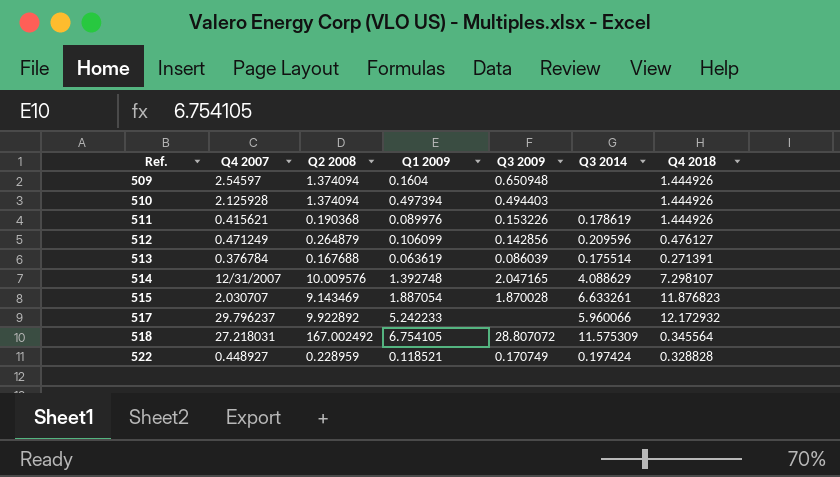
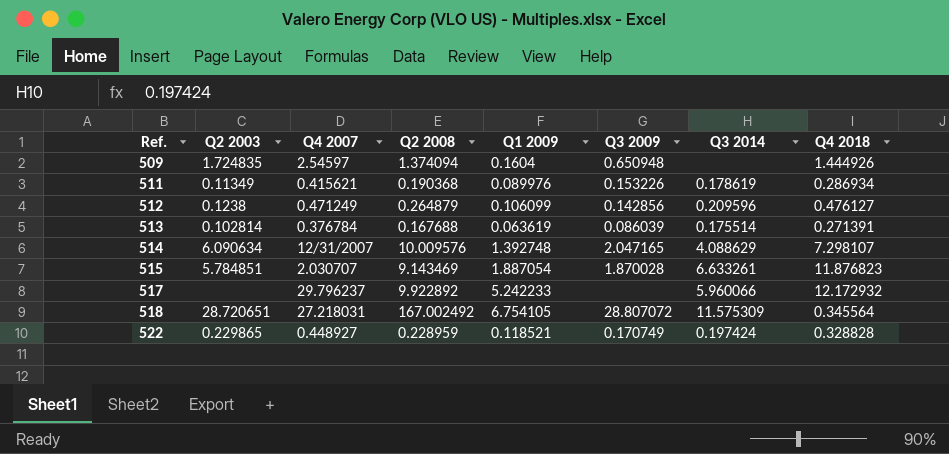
column Q2 2003 | position: none -> 2
row 510: 2.125928 | 1.374094 | 0.497394 | 0.494403 | none | 1.444926 -> none
511 | Q4 2018: 1.444926 -> 0.286934

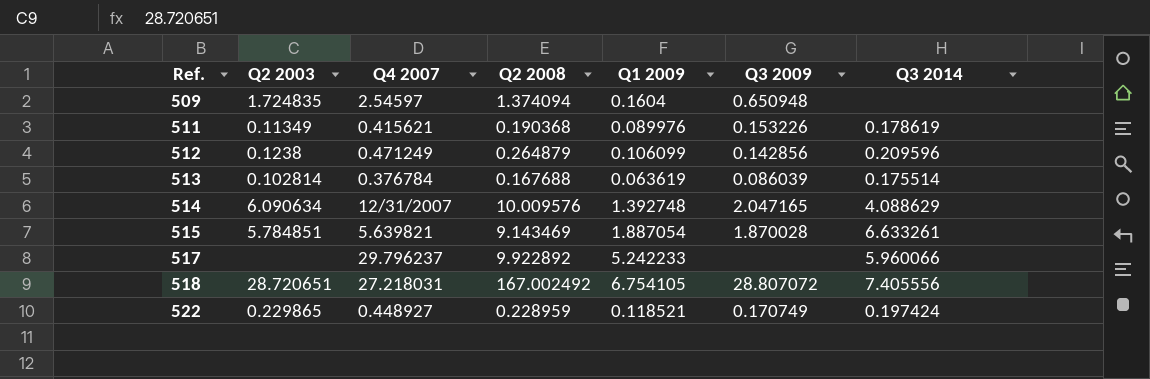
column Q4 2018 | position: 8 -> none
515 | Q4 2007: 2.030707 -> 5.639821
518 | Q3 2014: 11.575309 -> 7.405556

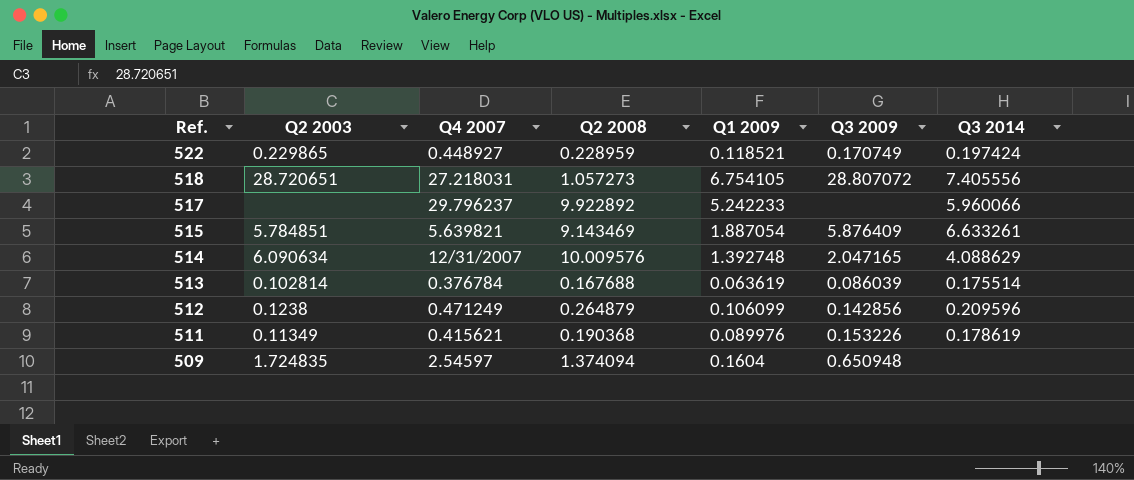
row order: Ref. ascending -> Ref. descending
518 | Q2 2008: 167.002492 -> 1.057273
515 | Q3 2009: 1.870028 -> 5.876409

